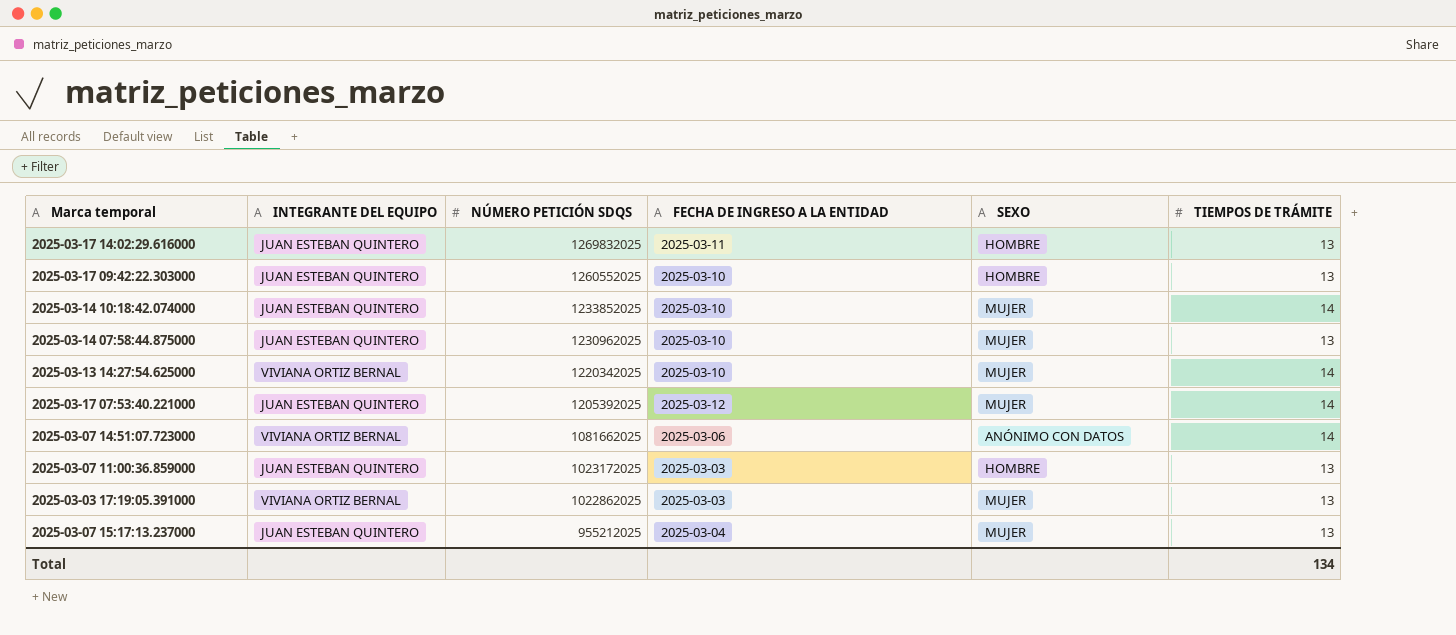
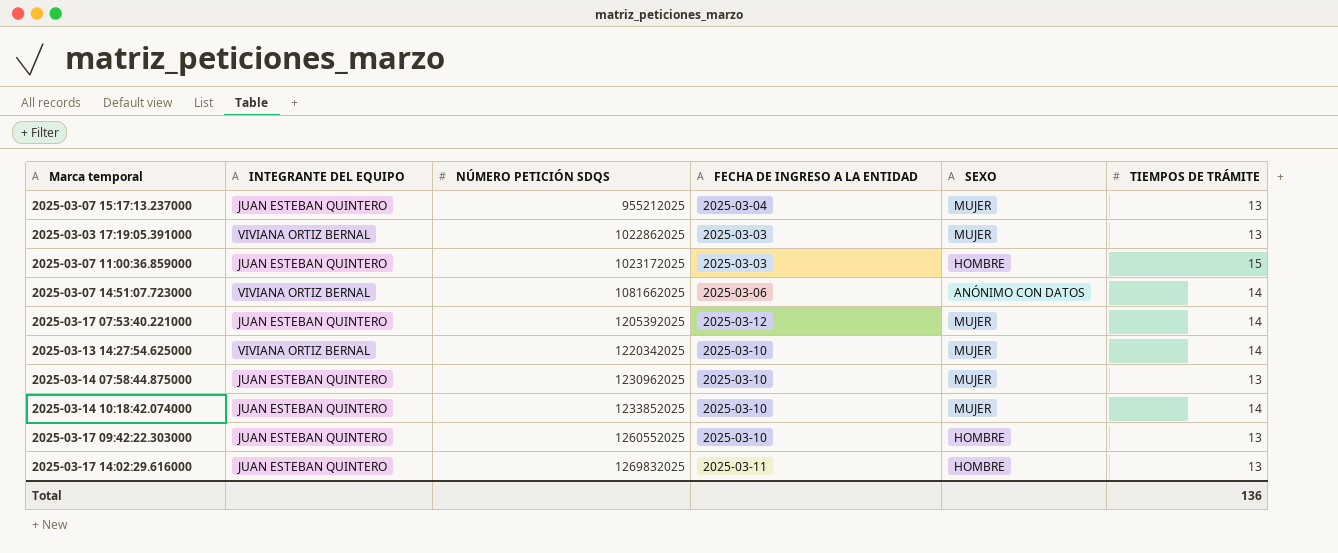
row order: NÚMERO PETICIÓN SDQS descending -> NÚMERO PETICIÓN SDQS ascending
2025-03-07 11:00:36.859000 | TIEMPOS DE TRÁMITE: 13 -> 15
Total | TIEMPOS DE TRÁMITE: 134 -> 136

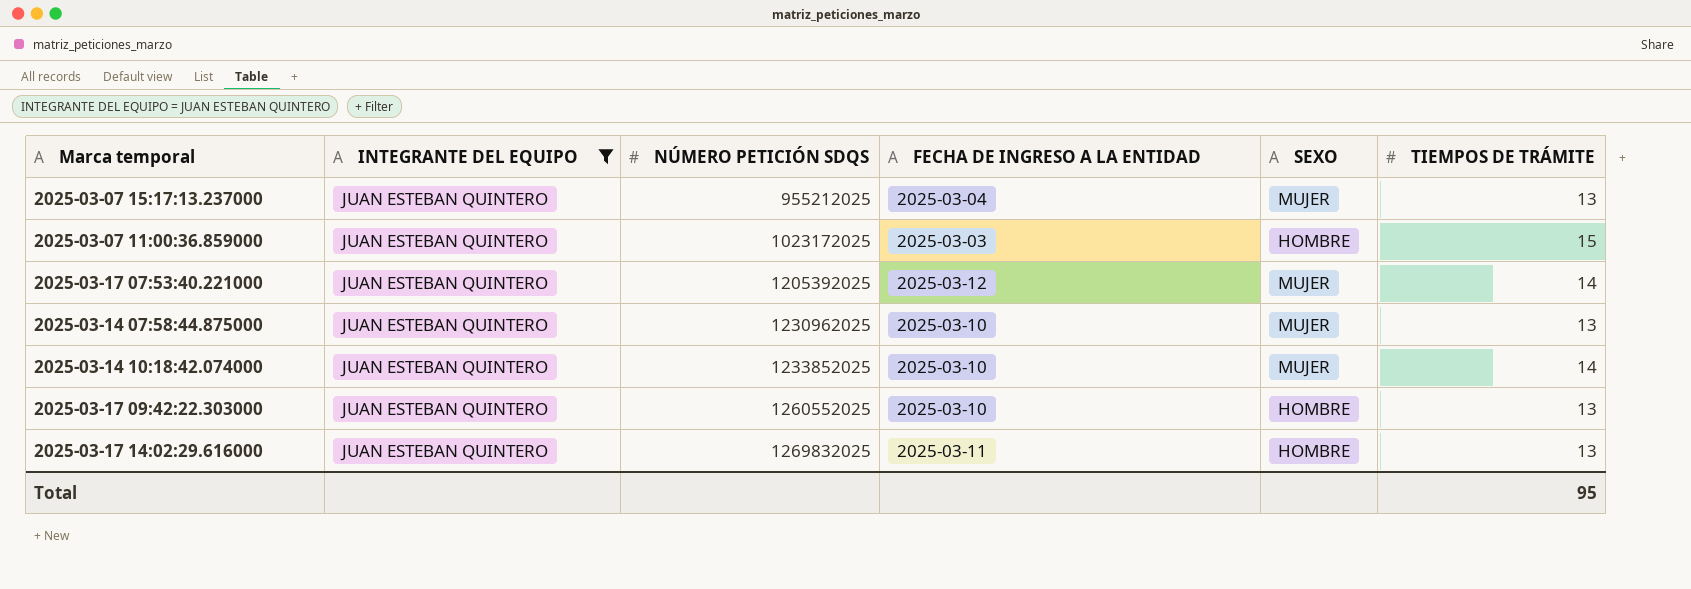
filter: none -> INTEGRANTE DEL EQUIPO = JUAN ESTEBAN QUINTERO
Total | TIEMPOS DE TRÁMITE: 136 -> 95

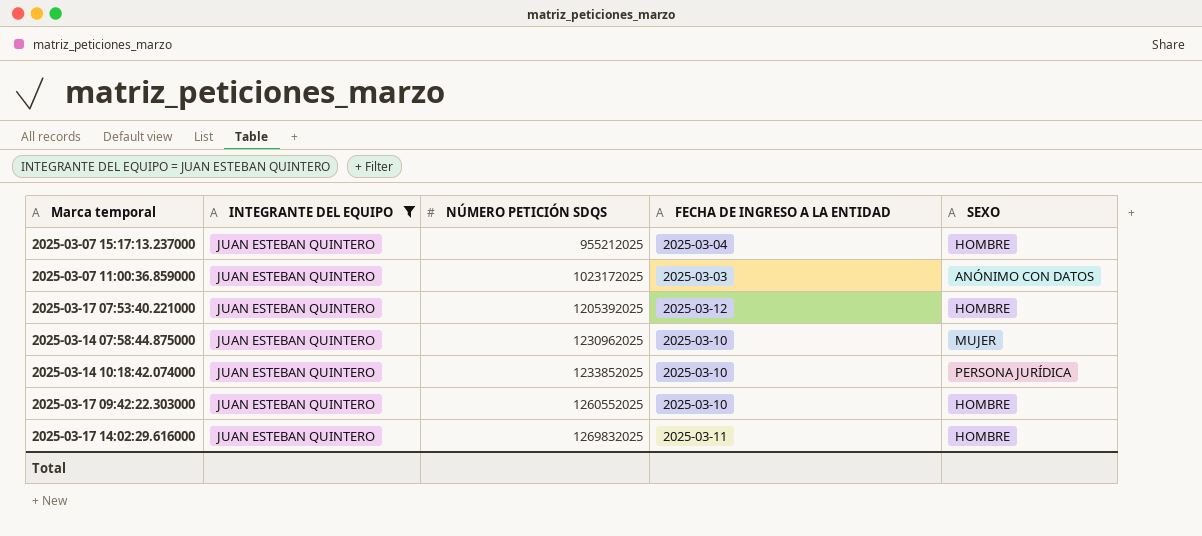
column TIEMPOS DE TRÁMITE | position: 6 -> none
2025-03-07 15:17:13.237000 | SEXO: MUJER -> HOMBRE
2025-03-07 11:00:36.859000 | SEXO: HOMBRE -> ANÓNIMO CON DATOS
2025-03-17 07:53:40.221000 | SEXO: MUJER -> HOMBRE
2025-03-14 10:18:42.074000 | SEXO: MUJER -> PERSONA JURÍDICA

